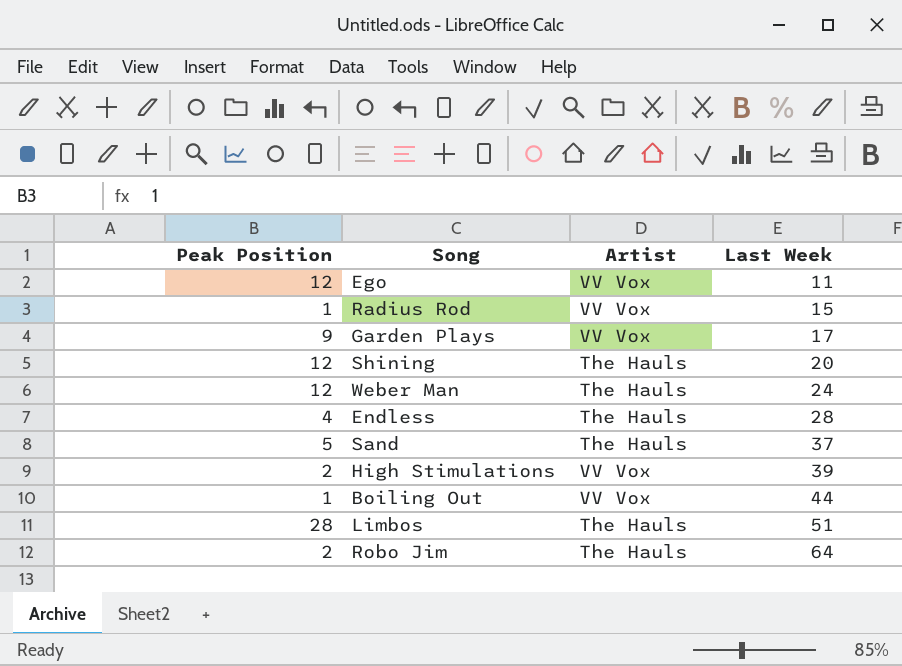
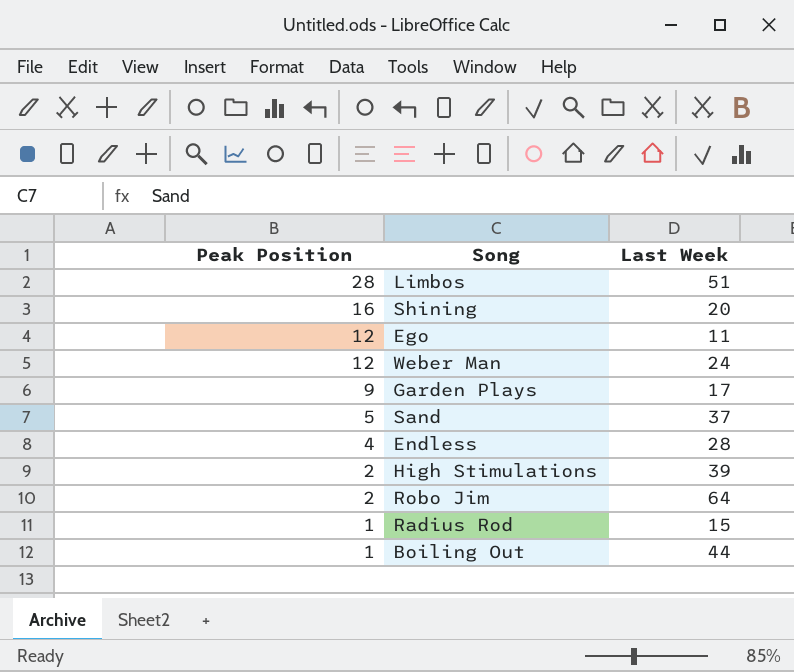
row order: Last Week ascending -> Peak Position descending
column Artist | position: 3 -> none
Shining | Peak Position: 12 -> 16

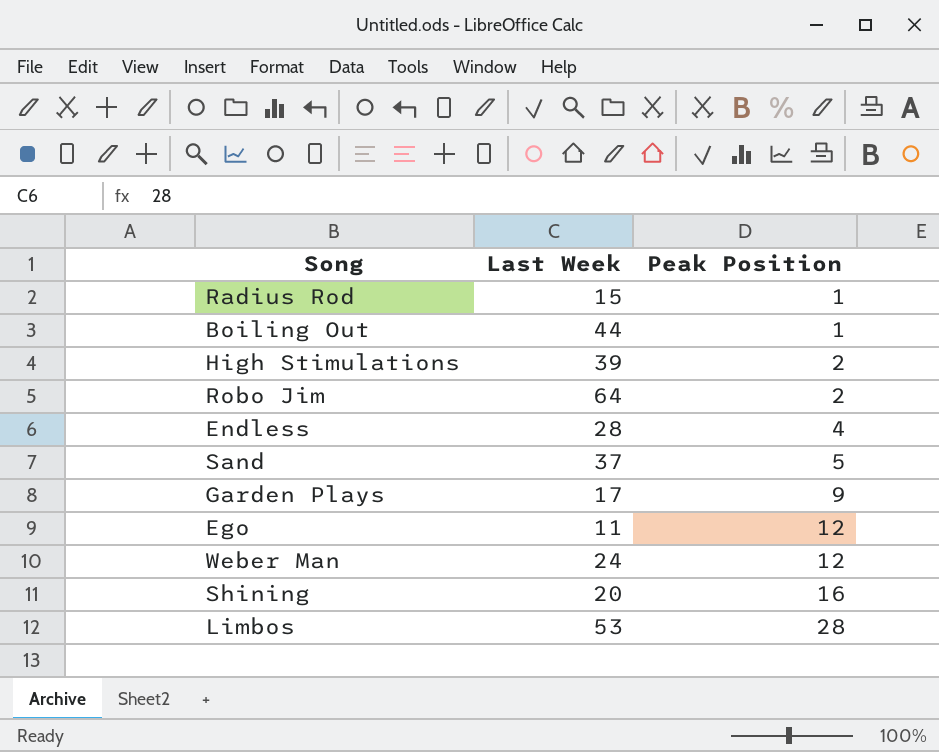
row order: Peak Position descending -> Peak Position ascending
column Peak Position | position: 1 -> 3
Limbos | Last Week: 51 -> 53

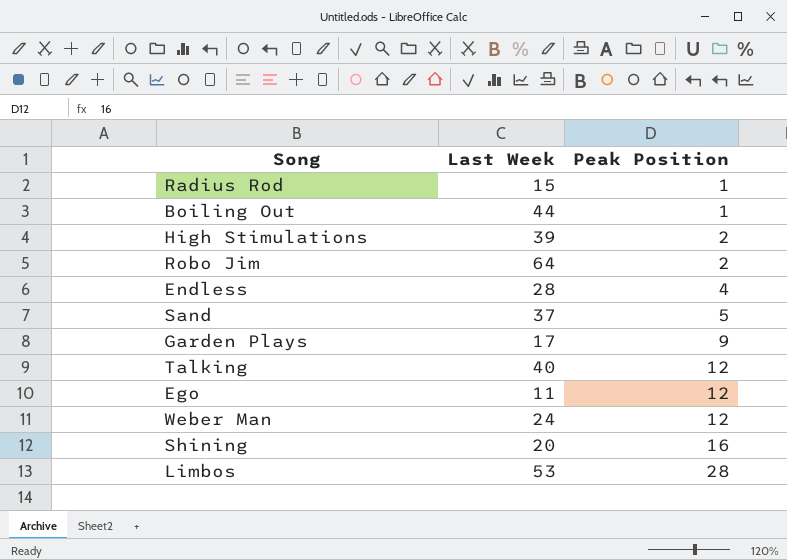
row Talking: none -> 40 | 12

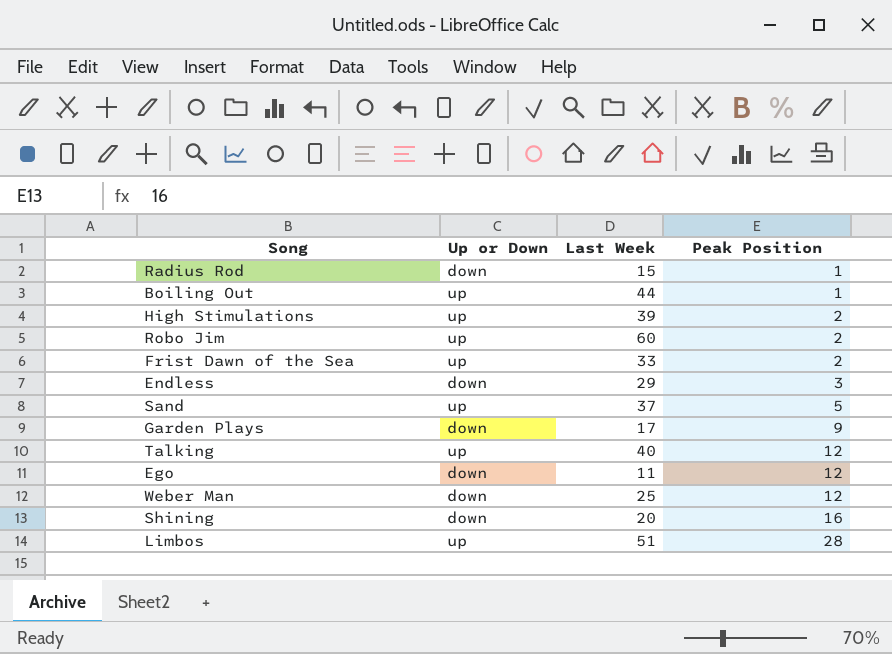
column Up or Down | position: none -> 2
Robo Jim | Last Week: 64 -> 60
row Frist Dawn of the Sea: none -> up | 33 | 2
Endless | Last Week: 28 -> 29
Endless | Peak Position: 4 -> 3
Weber Man | Last Week: 24 -> 25
Limbos | Last Week: 53 -> 51

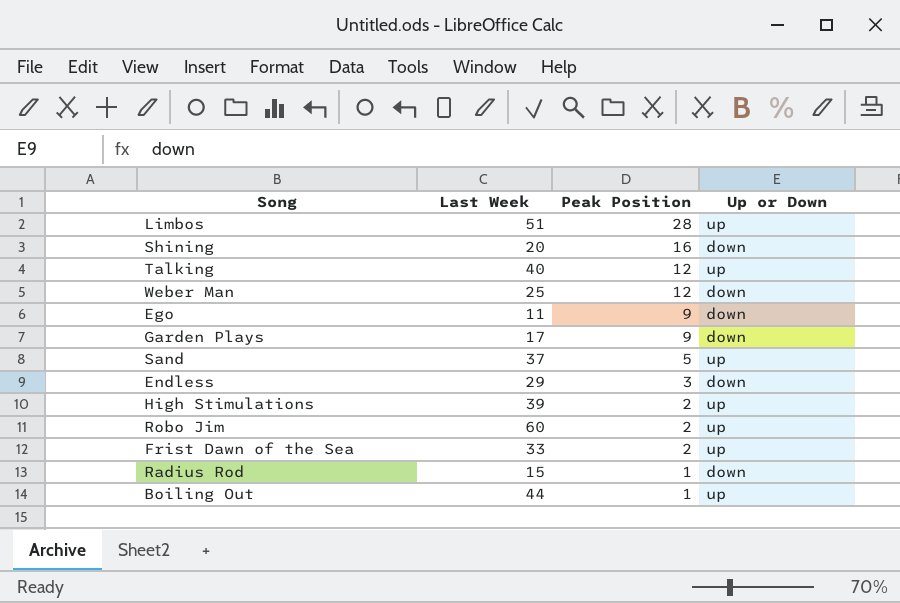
row order: Peak Position ascending -> Peak Position descending
column Up or Down | position: 2 -> 4
Ego | Peak Position: 12 -> 9

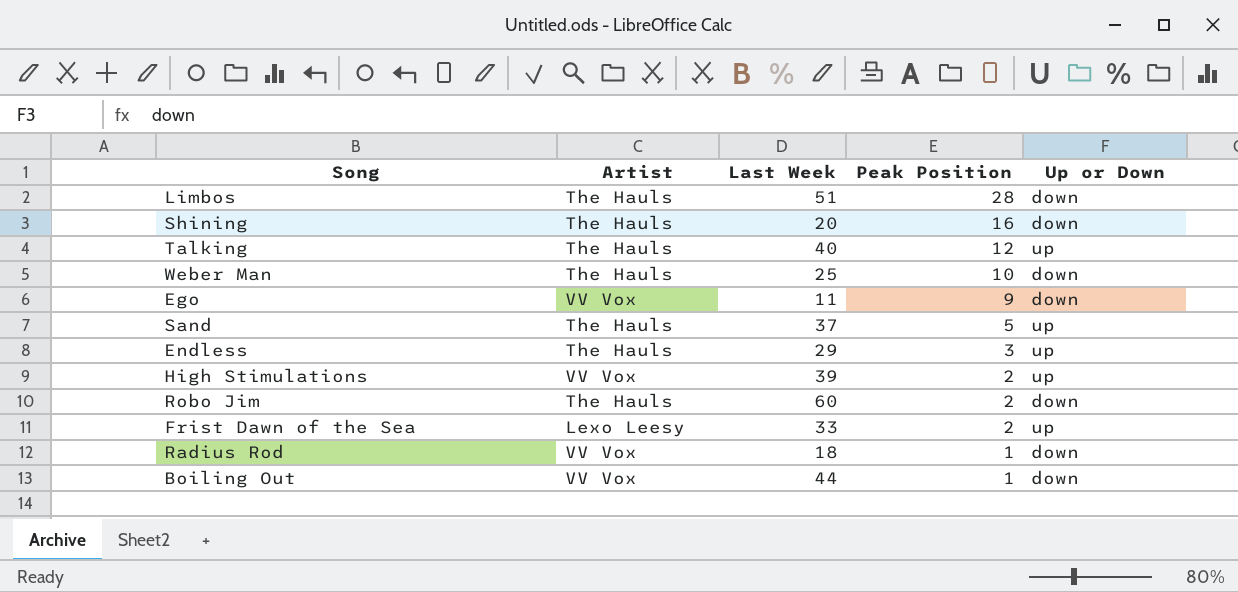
column Artist | position: none -> 2
row Garden Plays: 17 | 9 | down -> none
Limbos | Up or Down: up -> down
Weber Man | Peak Position: 12 -> 10
Endless | Up or Down: down -> up
Robo Jim | Up or Down: up -> down
Radius Rod | Last Week: 15 -> 18
Boiling Out | Up or Down: up -> down

